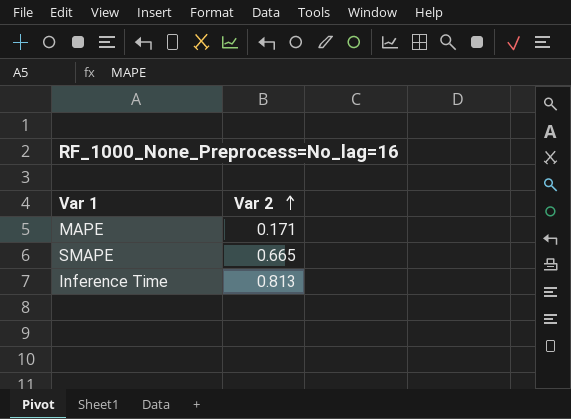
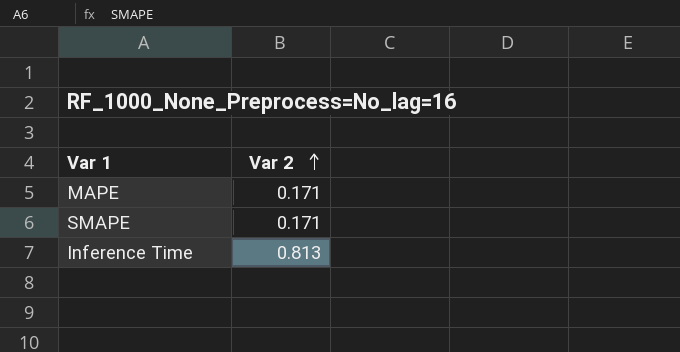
SMAPE | Var 2: 0.665 -> 0.171

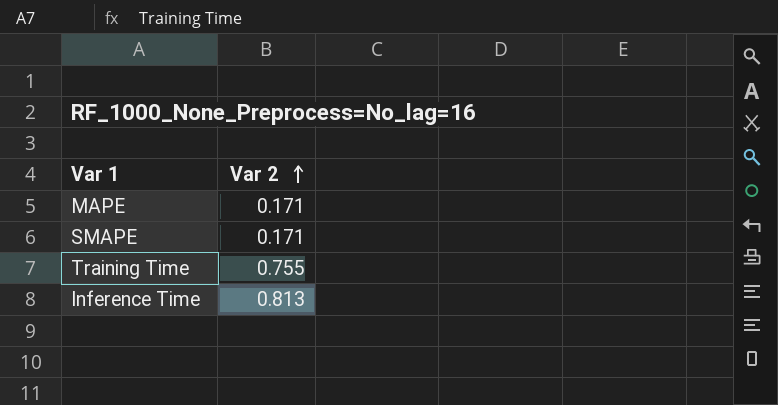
row Training Time: none -> 0.755

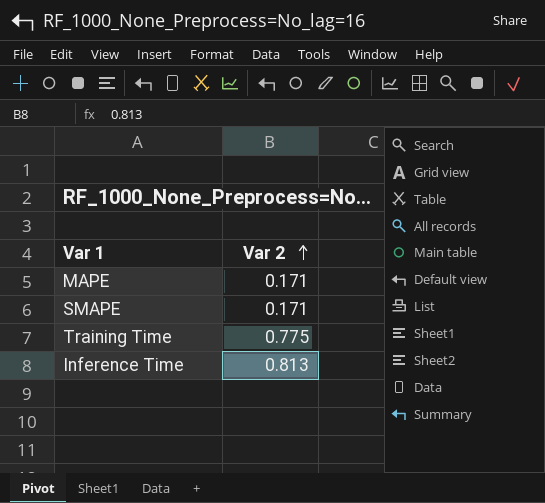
Training Time | Var 2: 0.755 -> 0.775

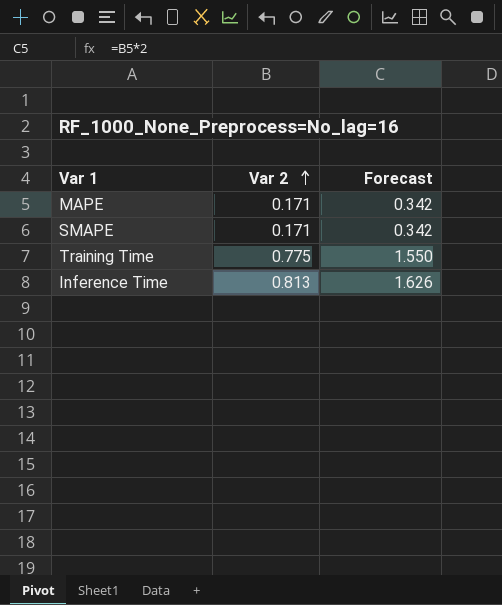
column Forecast | formula: none -> [Var 2] * 2

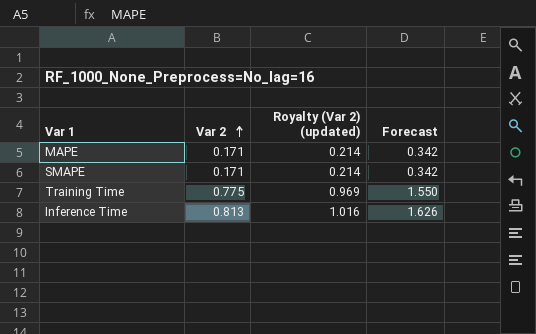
column Royalty (Var 2) (updated) | formula: none -> [Var 2] * 1.25

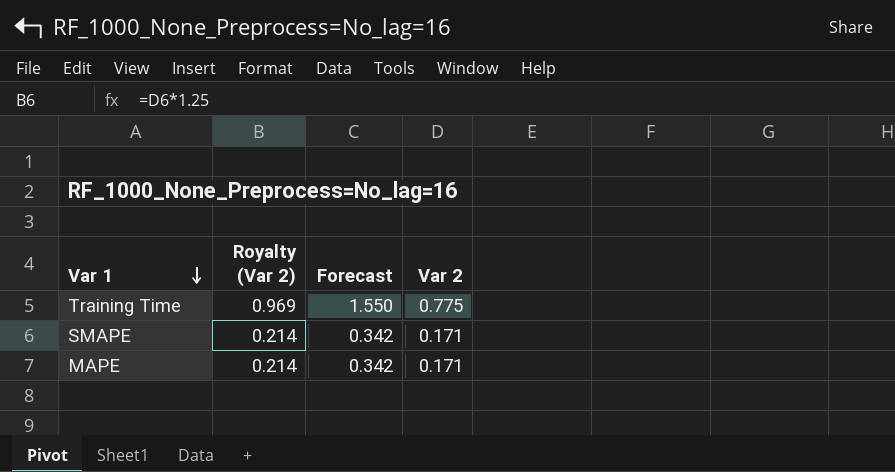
row order: Var 2 ascending -> Var 1 descending
column name: Royalty (Var 2) (updated) -> Royalty (Var 2)
column Var 2 | position: 2 -> 4
row Inference Time: 0.813 | 1.016 | 1.626 -> none

